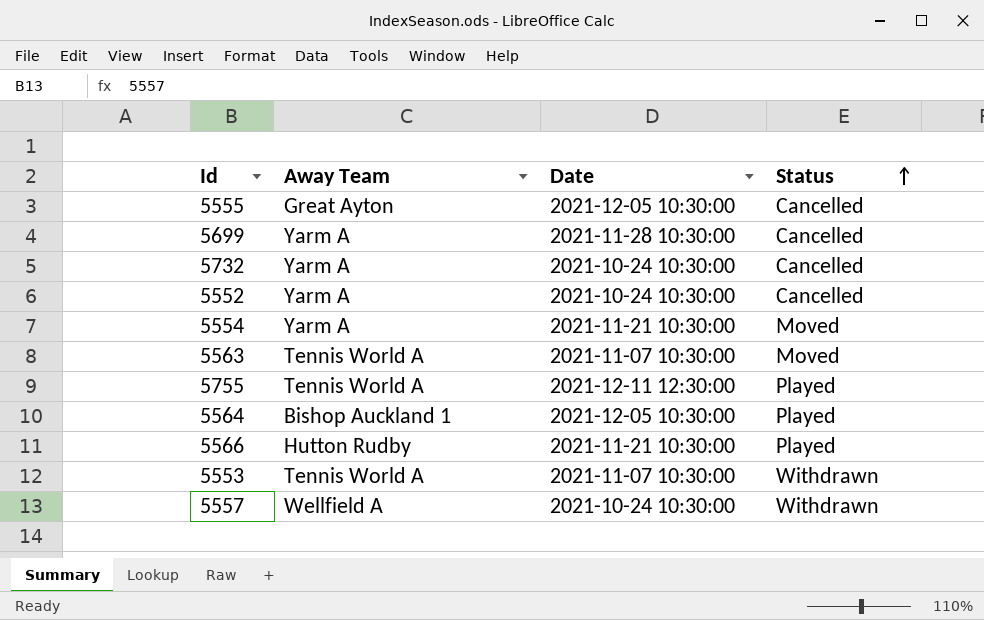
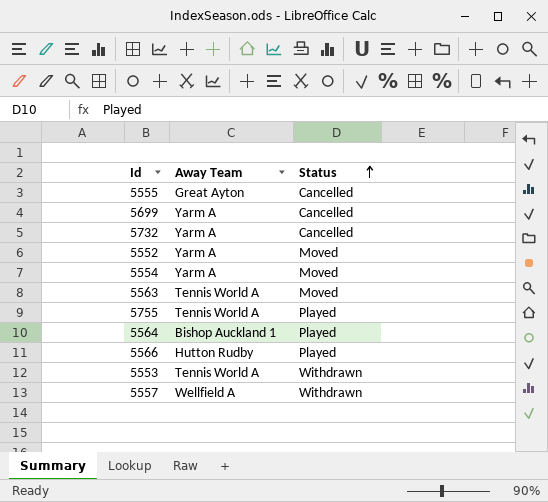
column Date | position: 3 -> none
5552 | Status: Cancelled -> Moved

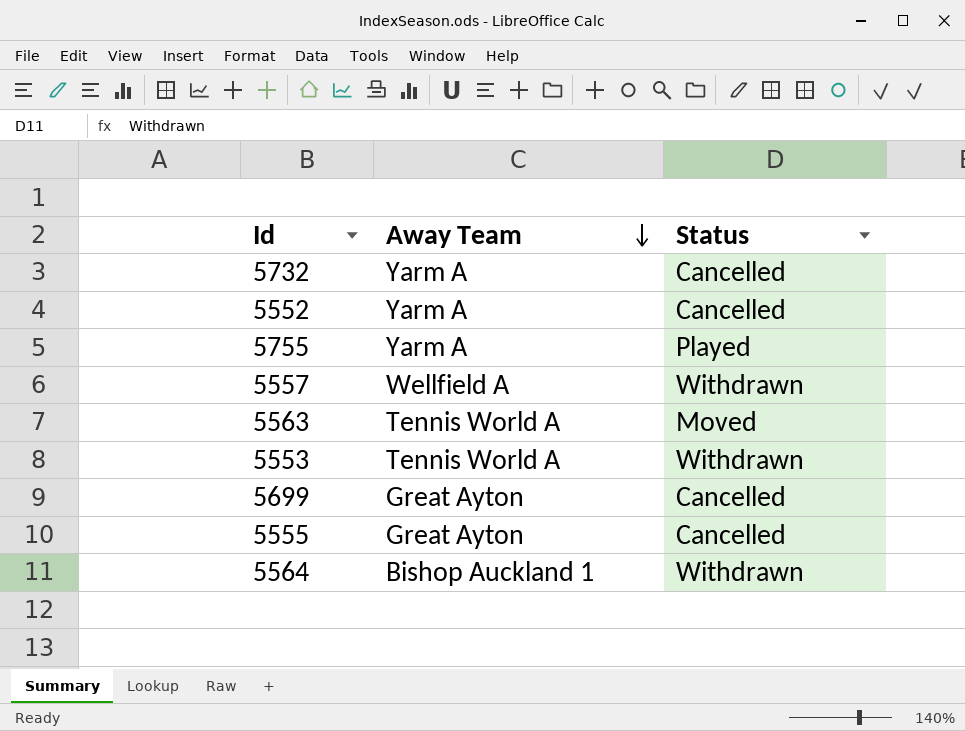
row order: Status ascending -> Away Team descending
row 5554: Yarm A | Moved -> none
row 5566: Hutton Rudby | Played -> none
5552 | Status: Moved -> Cancelled
5755 | Away Team: Tennis World A -> Yarm A
5699 | Away Team: Yarm A -> Great Ayton
5564 | Status: Played -> Withdrawn

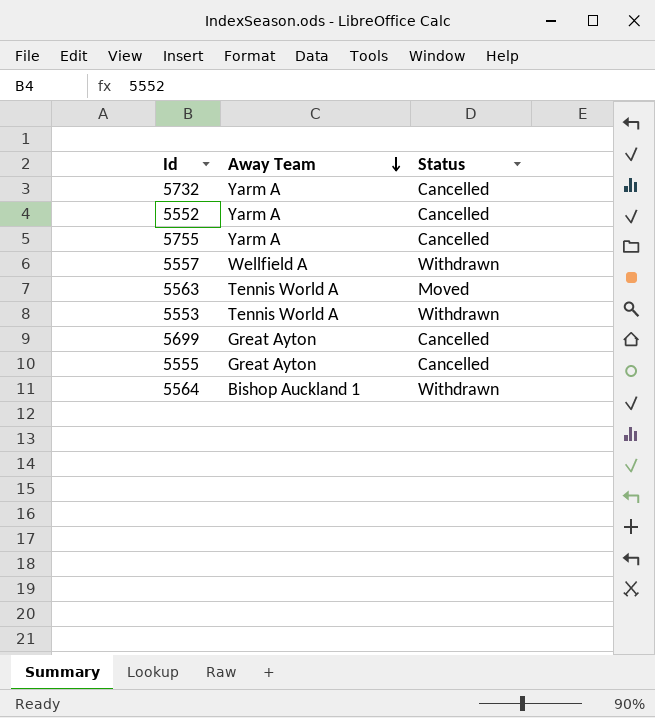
5755 | Status: Played -> Cancelled

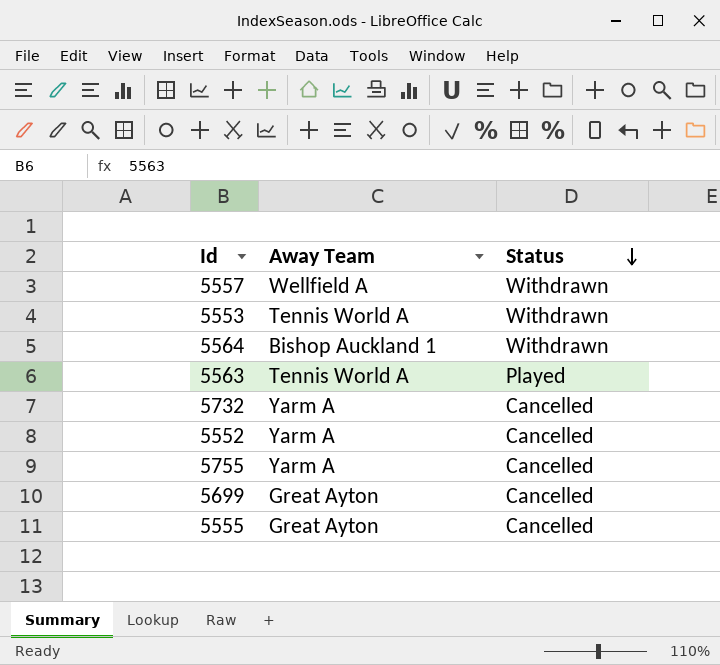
row order: Away Team descending -> Status descending
5563 | Status: Moved -> Played

